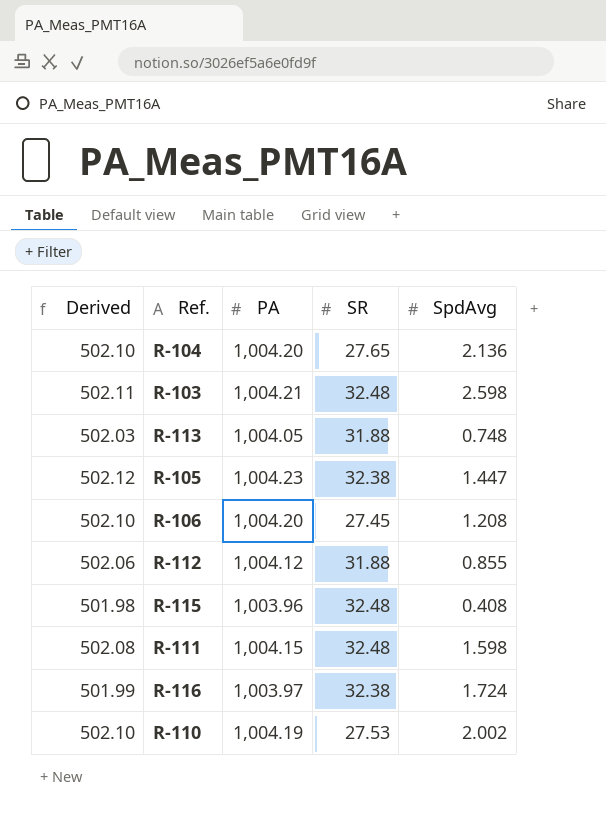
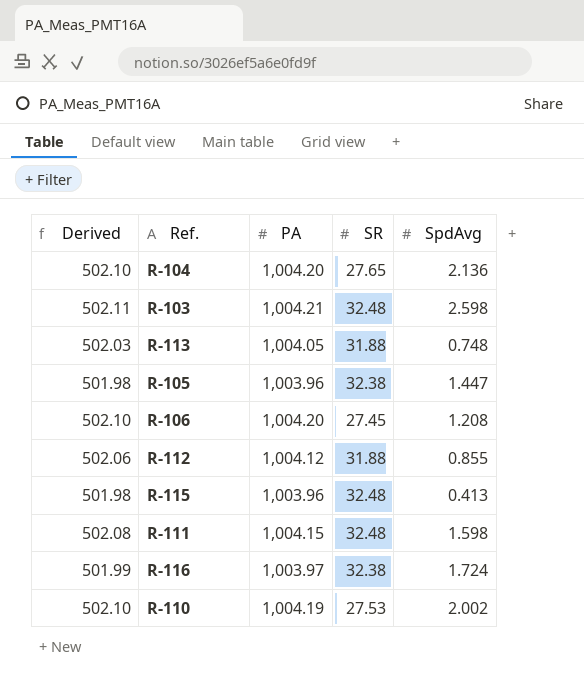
R-105 | Derived: 502.12 -> 501.98
R-105 | PA: 1,004.23 -> 1,003.96
R-115 | SpdAvg: 0.408 -> 0.413

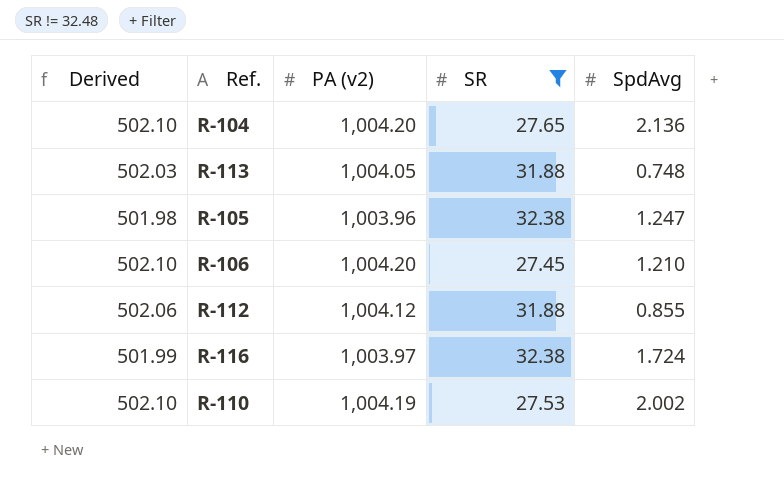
filter: none -> SR != 32.48
column name: PA -> PA (v2)
R-105 | SpdAvg: 1.447 -> 1.247
R-106 | SpdAvg: 1.208 -> 1.210

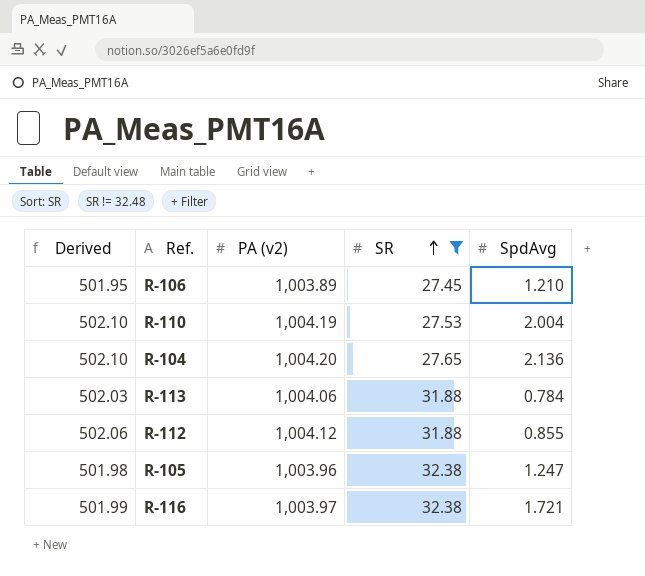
row order: none -> SR ascending
R-106 | Derived: 502.10 -> 501.95
R-106 | PA (v2): 1,004.20 -> 1,003.89
R-110 | SpdAvg: 2.002 -> 2.004
R-113 | PA (v2): 1,004.05 -> 1,004.06
R-113 | SpdAvg: 0.748 -> 0.784
R-116 | SpdAvg: 1.724 -> 1.721

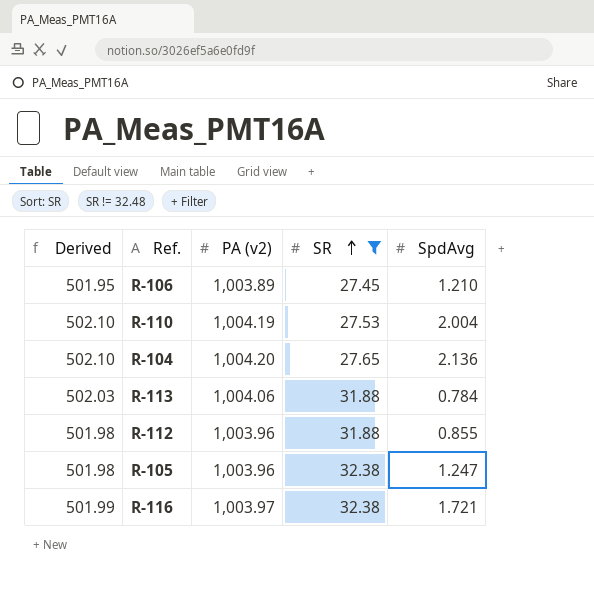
R-112 | Derived: 502.06 -> 501.98
R-112 | PA (v2): 1,004.12 -> 1,003.96

